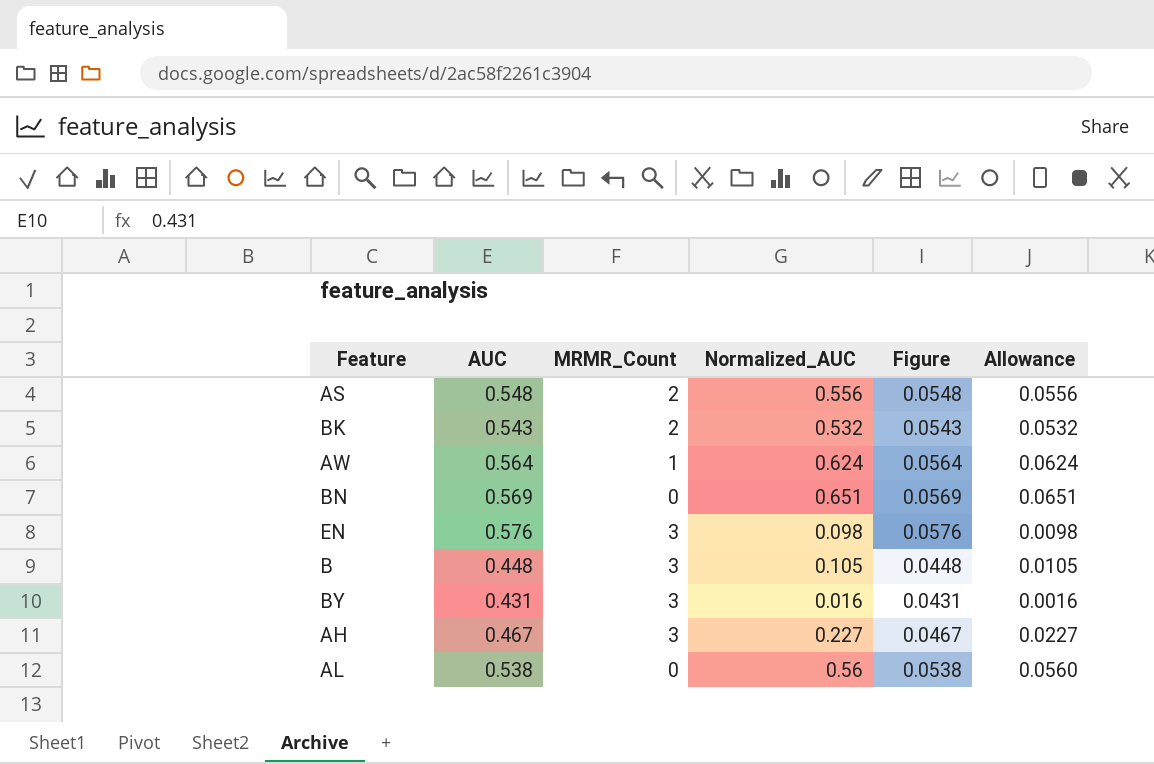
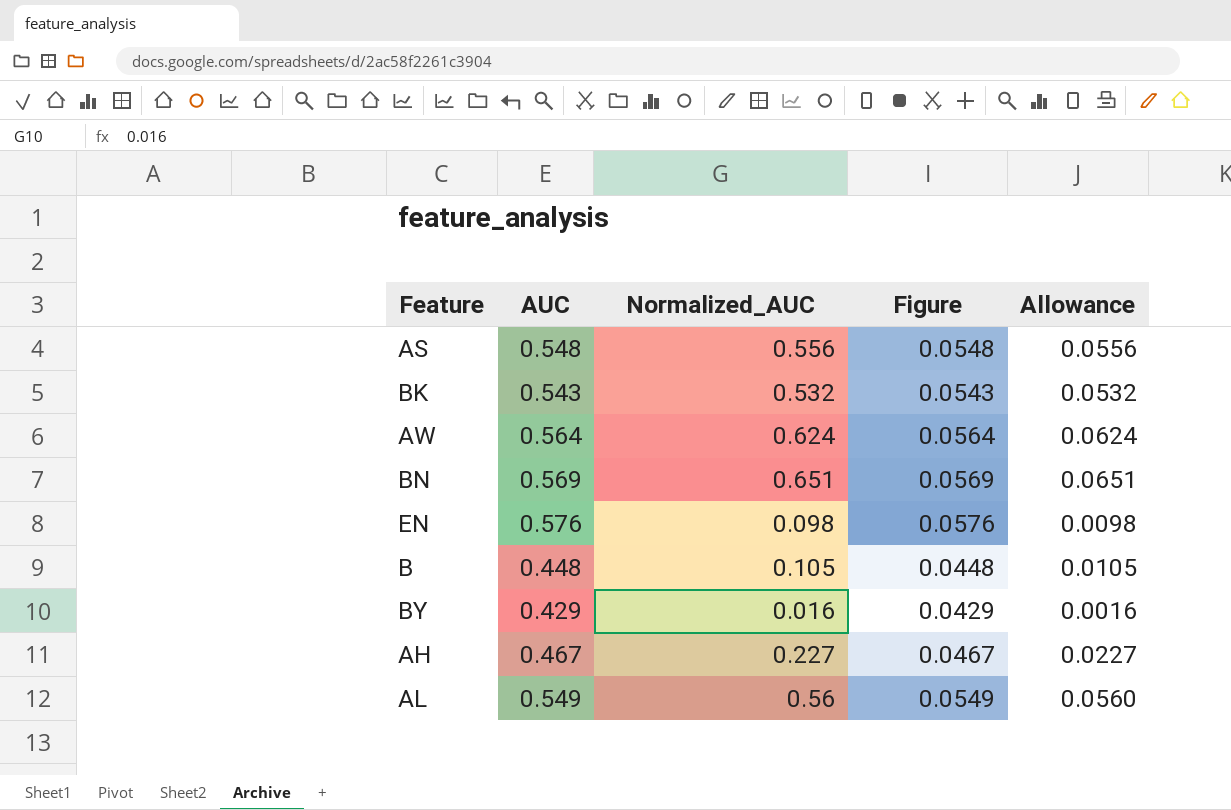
column MRMR_Count | position: 3 -> none
BY | AUC: 0.431 -> 0.429
BY | Figure: 0.0431 -> 0.0429
AL | AUC: 0.538 -> 0.549
AL | Figure: 0.0538 -> 0.0549

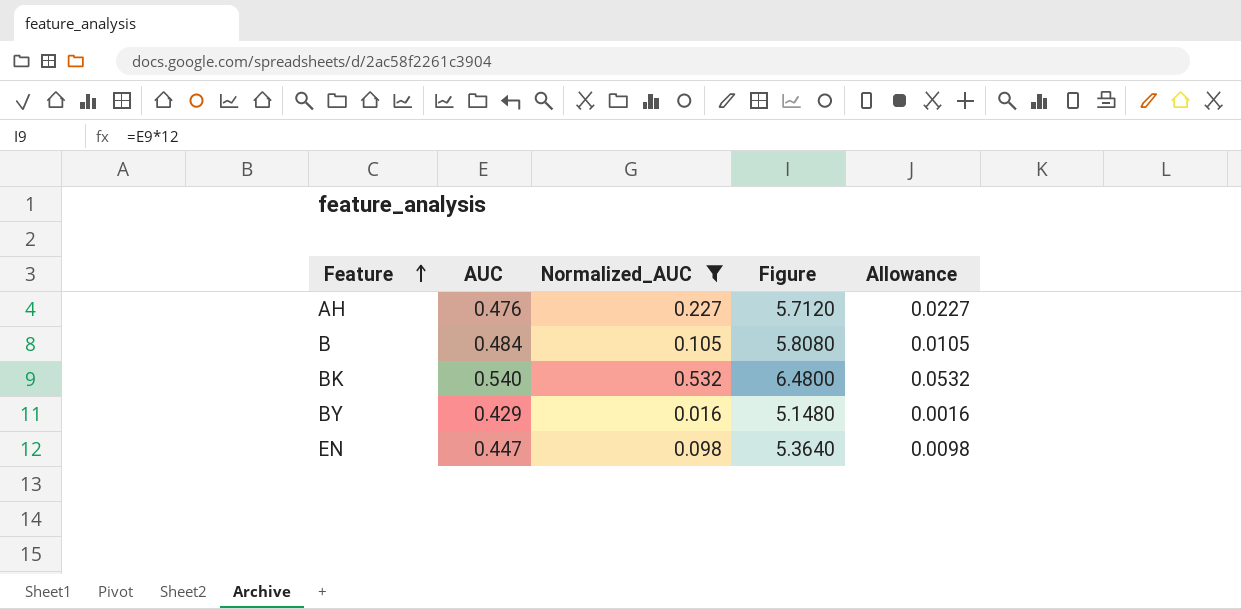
filter: none -> Normalized_AUC <= 0.532
row order: none -> Feature ascending
column Figure | formula: [AUC] * 0.1 -> [AUC] * 12
AH | AUC: 0.467 -> 0.476
B | AUC: 0.448 -> 0.484
BK | AUC: 0.543 -> 0.540
EN | AUC: 0.576 -> 0.447

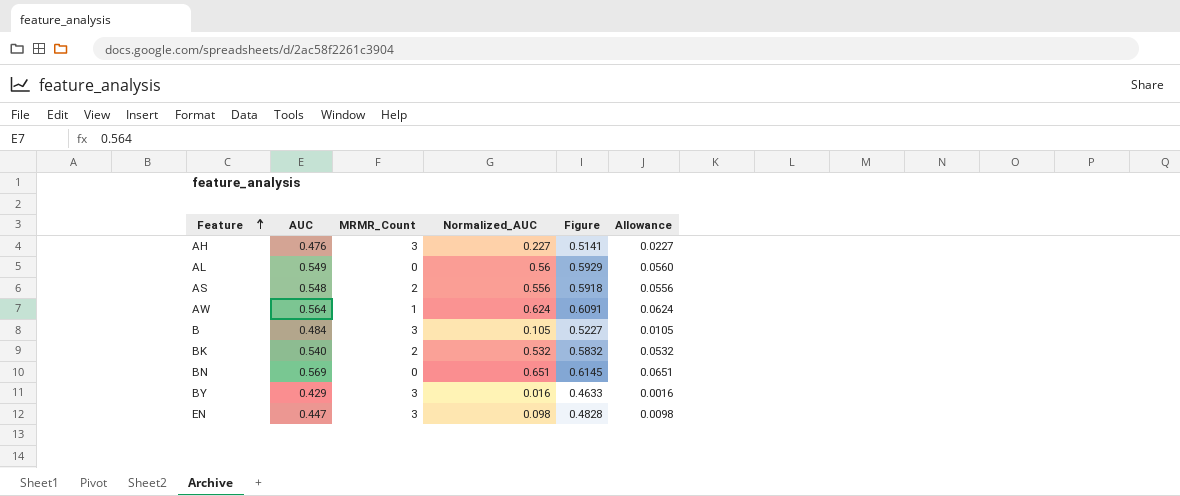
filter: Normalized_AUC <= 0.532 -> none
column MRMR_Count | position: none -> 3
column Figure | formula: [AUC] * 12 -> [AUC] * 1.08

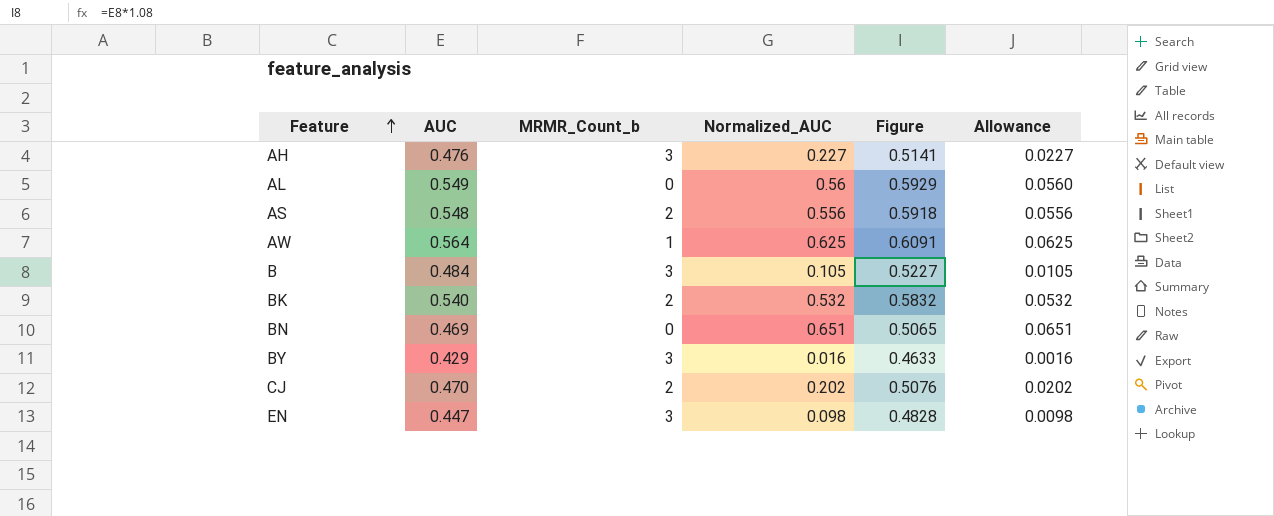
column name: MRMR_Count -> MRMR_Count_b
AW | Normalized_AUC: 0.624 -> 0.625
AW | Allowance: 0.0624 -> 0.0625
BN | AUC: 0.569 -> 0.469
BN | Figure: 0.6145 -> 0.5065
row CJ: none -> 0.470 | 2 | 0.202 | 0.5076 | 0.0202

